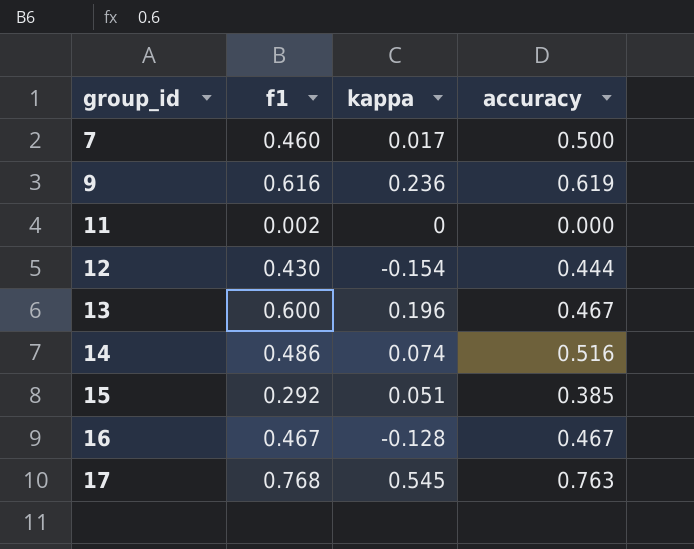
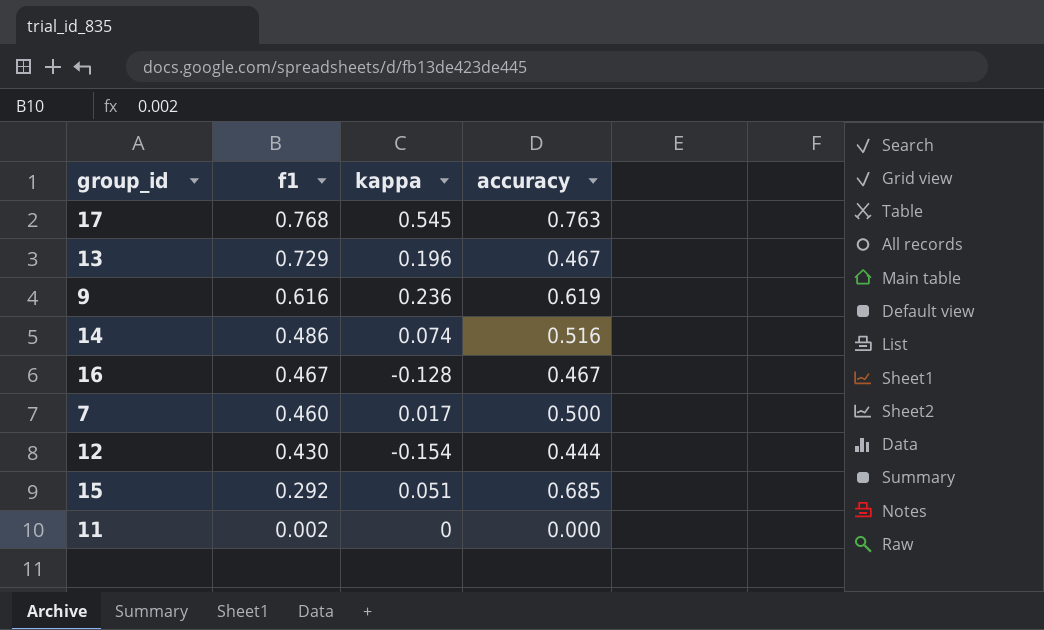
row order: group_id ascending -> f1 descending
13 | f1: 0.600 -> 0.729
15 | accuracy: 0.385 -> 0.685

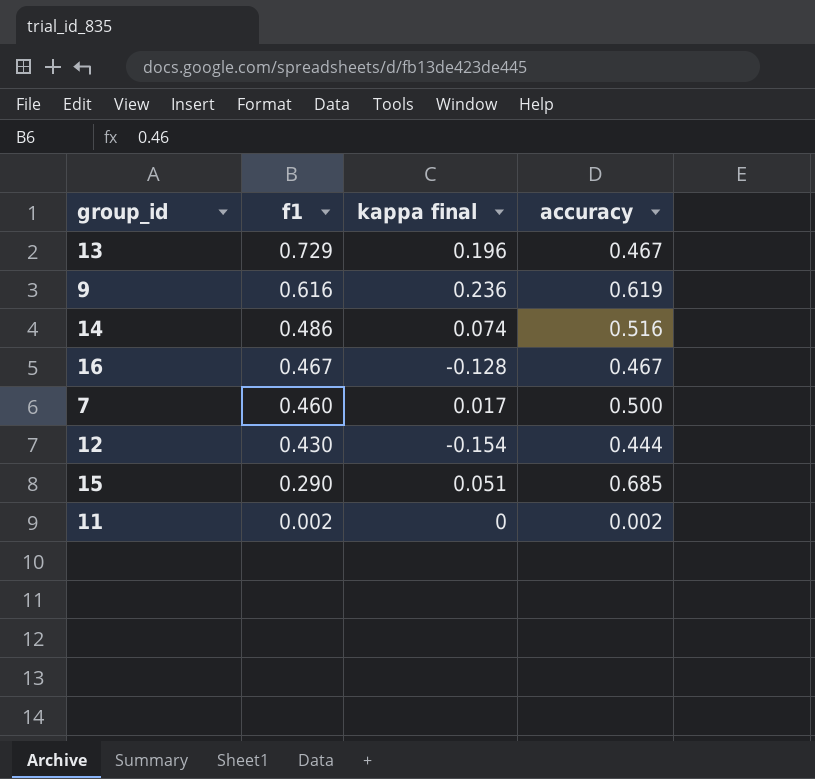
column name: kappa -> kappa final
row 17: 0.768 | 0.545 | 0.763 -> none
15 | f1: 0.292 -> 0.290
11 | accuracy: 0.000 -> 0.002

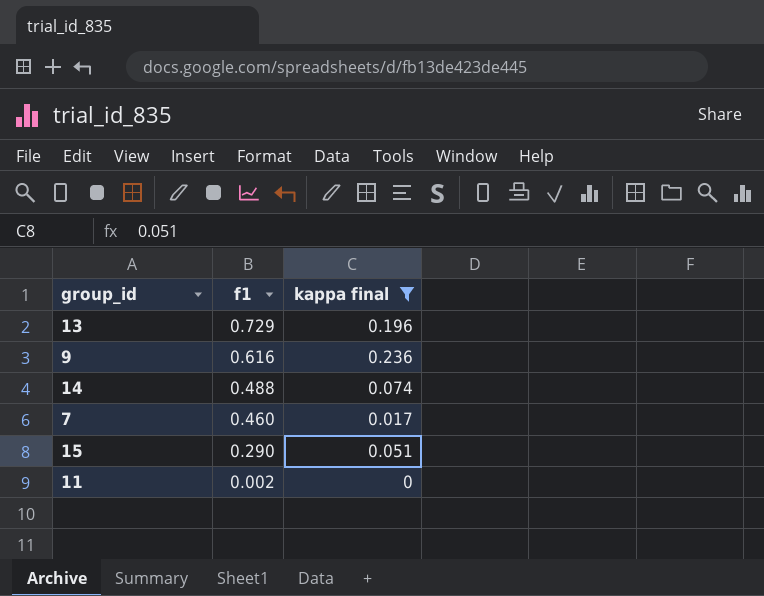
filter: none -> kappa final >= 0
column accuracy | position: 4 -> none
14 | f1: 0.486 -> 0.488

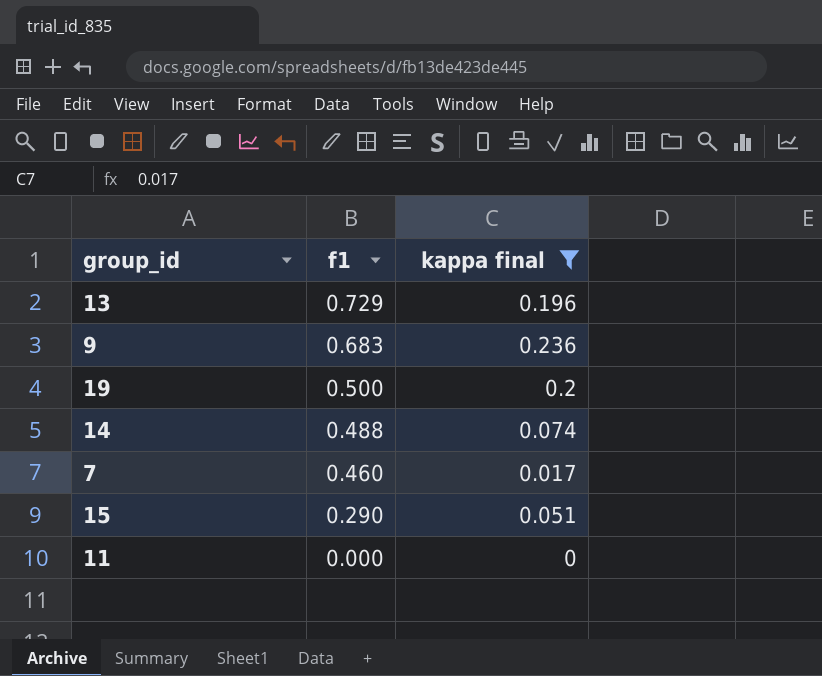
9 | f1: 0.616 -> 0.683
row 19: none -> 0.500 | 0.2
11 | f1: 0.002 -> 0.000

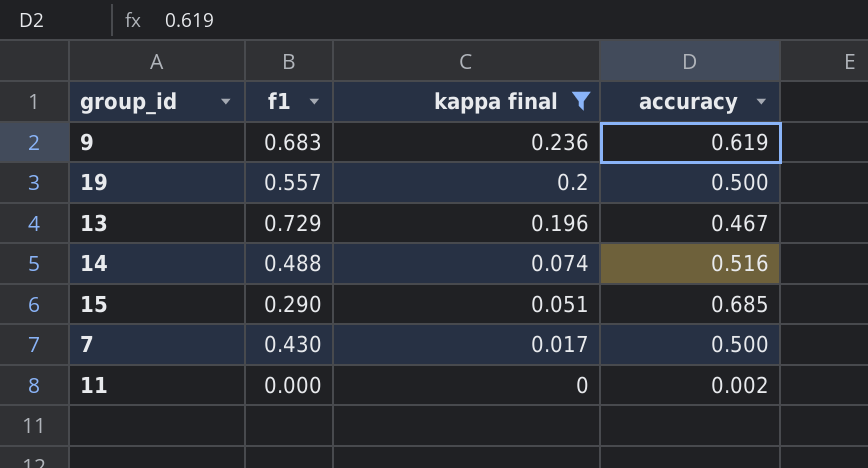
row order: f1 descending -> kappa final descending
column accuracy | position: none -> 4
19 | f1: 0.500 -> 0.557
7 | f1: 0.460 -> 0.430

